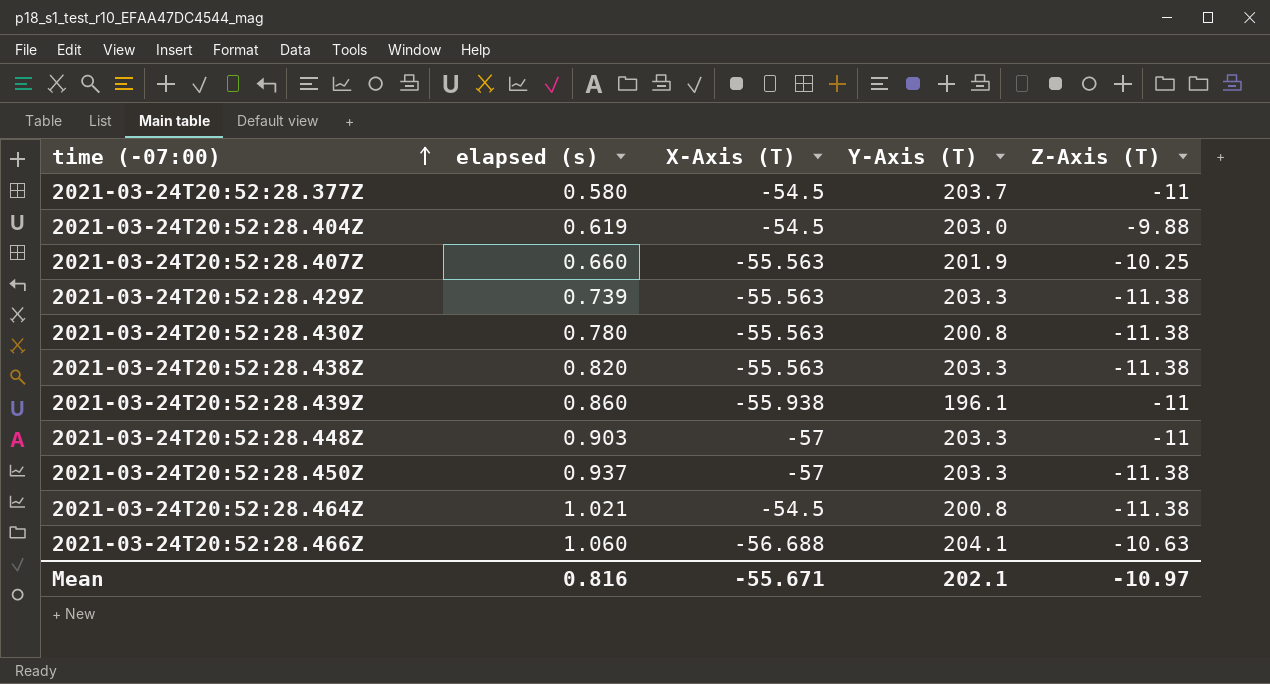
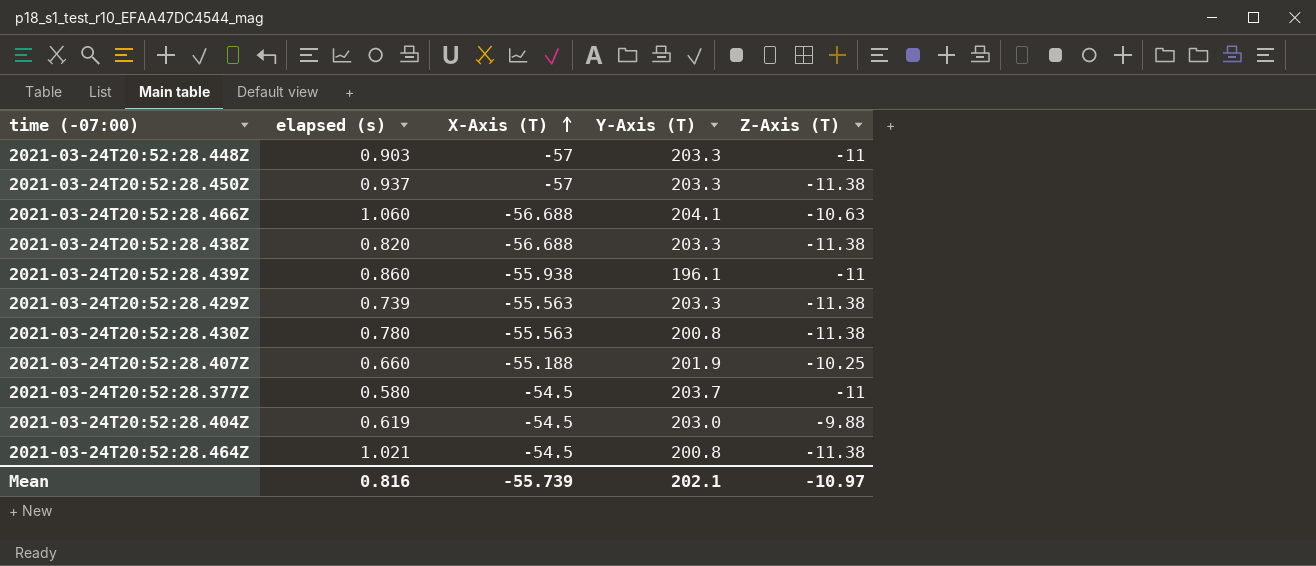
row order: time (-07:00) ascending -> X-Axis (T) ascending
2021-03-24T20:52:28.438Z | X-Axis (T): -55.563 -> -56.688
2021-03-24T20:52:28.407Z | X-Axis (T): -55.563 -> -55.188
Mean | X-Axis (T): -55.671 -> -55.739

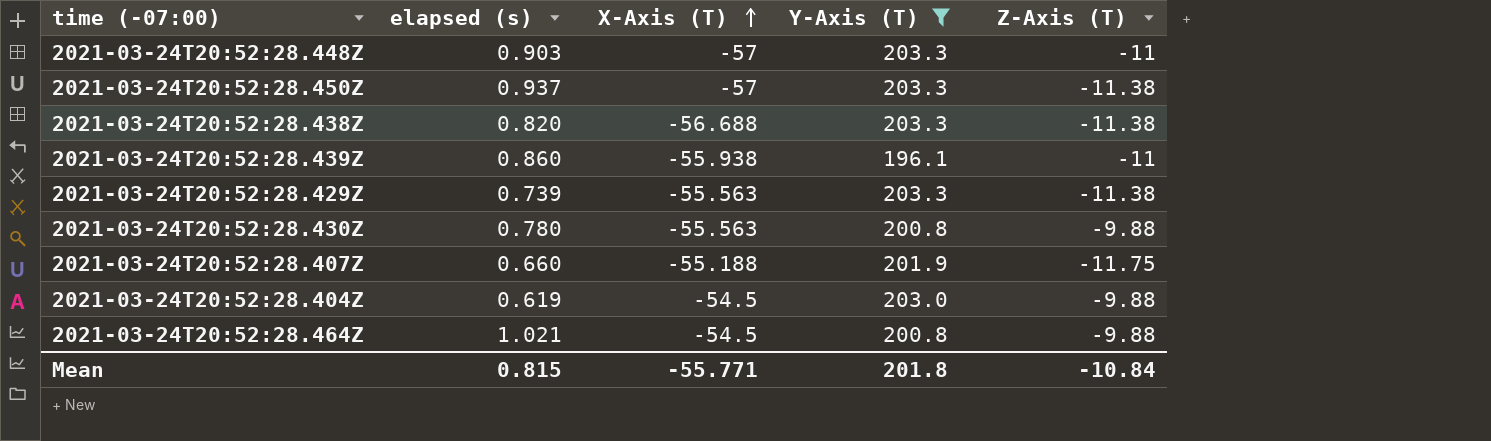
filter: none -> Y-Axis (T) <= 203.3
2021-03-24T20:52:28.430Z | Z-Axis (T): -11.38 -> -9.88
2021-03-24T20:52:28.407Z | Z-Axis (T): -10.25 -> -11.75
2021-03-24T20:52:28.464Z | Z-Axis (T): -11.38 -> -9.88
Mean | elapsed (s): 0.816 -> 0.815
Mean | X-Axis (T): -55.739 -> -55.771
Mean | Y-Axis (T): 202.1 -> 201.8
Mean | Z-Axis (T): -10.97 -> -10.84

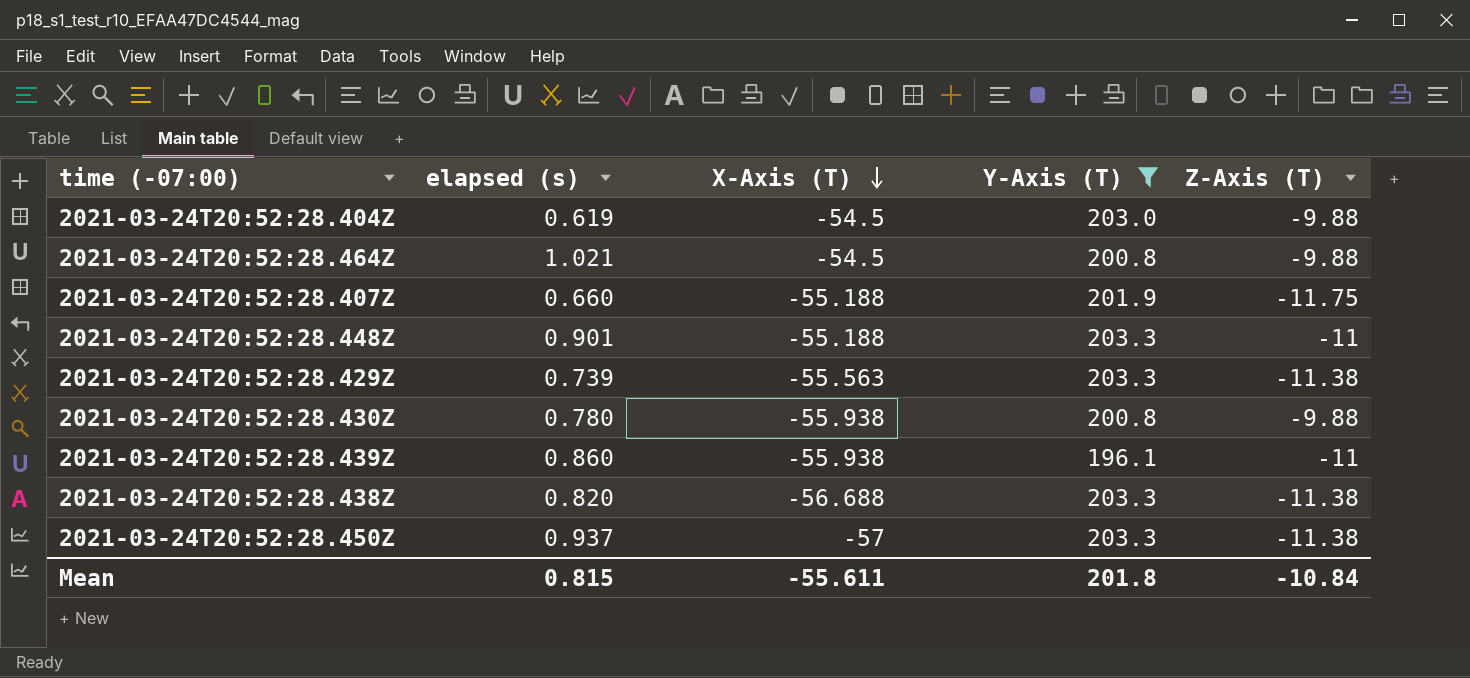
row order: X-Axis (T) ascending -> X-Axis (T) descending
2021-03-24T20:52:28.448Z | elapsed (s): 0.903 -> 0.901
2021-03-24T20:52:28.448Z | X-Axis (T): -57 -> -55.188
2021-03-24T20:52:28.430Z | X-Axis (T): -55.563 -> -55.938
Mean | X-Axis (T): -55.771 -> -55.611

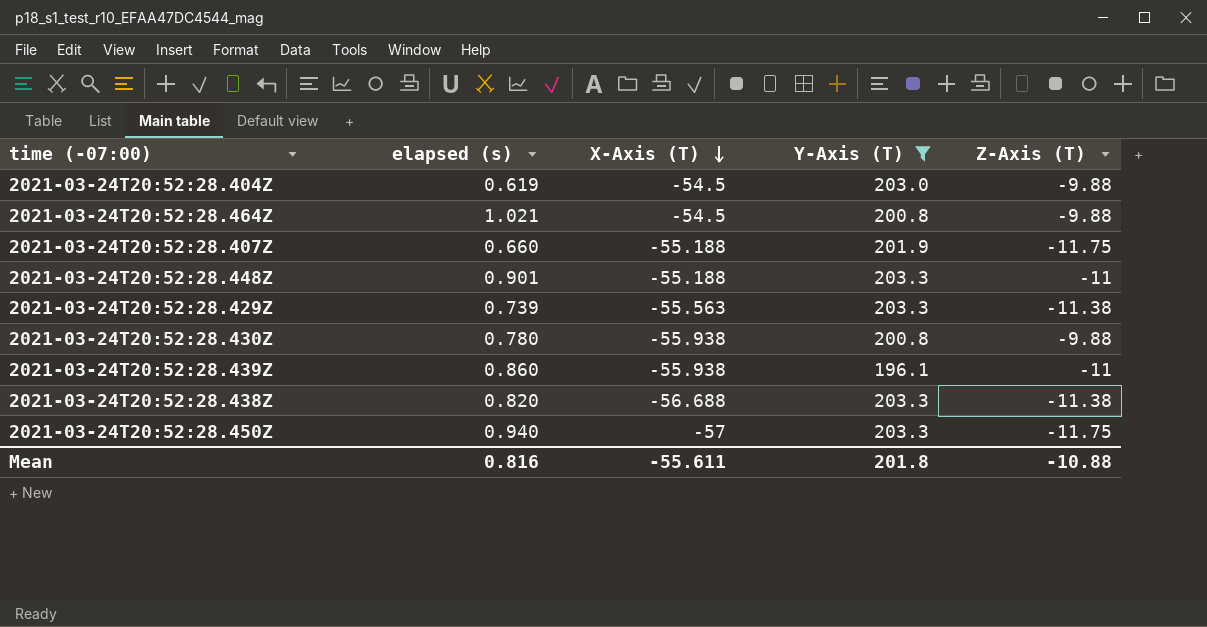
2021-03-24T20:52:28.450Z | elapsed (s): 0.937 -> 0.940
2021-03-24T20:52:28.450Z | Z-Axis (T): -11.38 -> -11.75
Mean | elapsed (s): 0.815 -> 0.816
Mean | Z-Axis (T): -10.84 -> -10.88

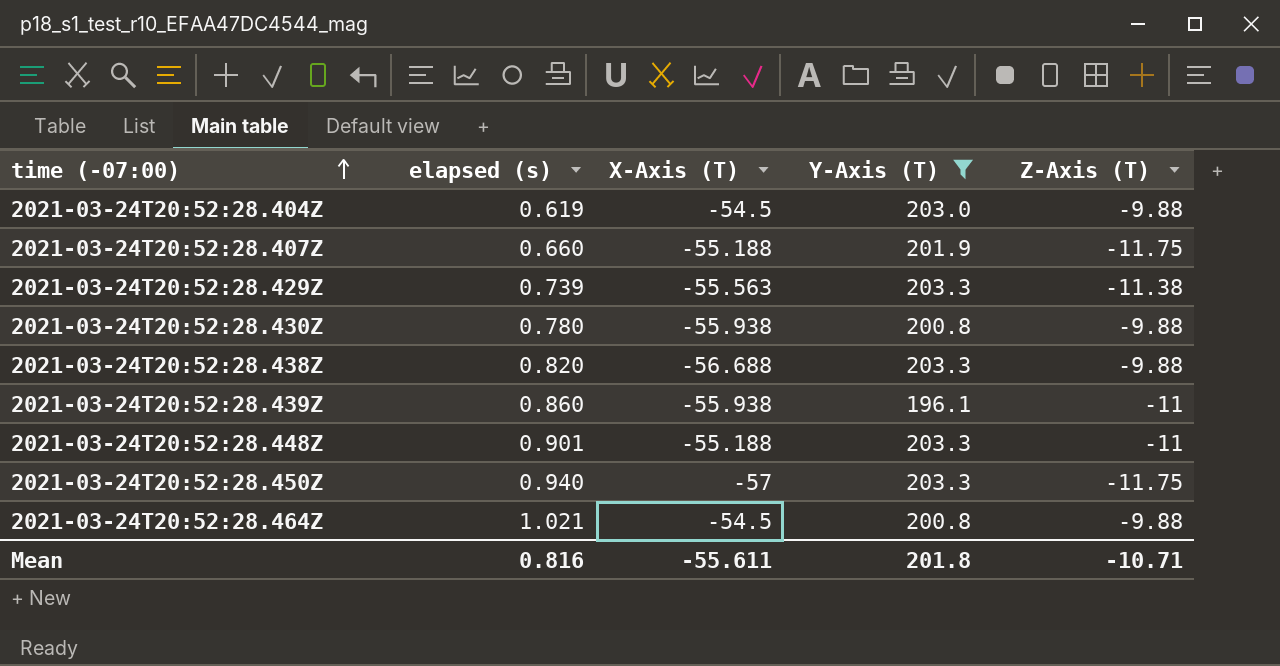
row order: X-Axis (T) descending -> time (-07:00) ascending
2021-03-24T20:52:28.438Z | Z-Axis (T): -11.38 -> -9.88
Mean | Z-Axis (T): -10.88 -> -10.71

